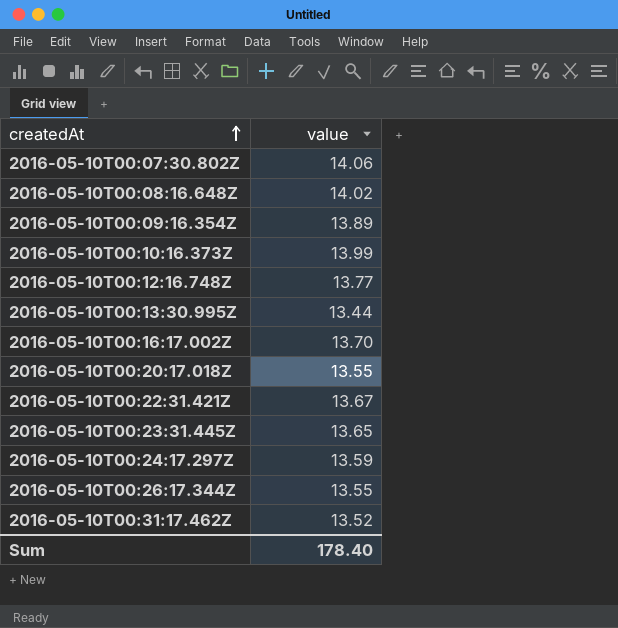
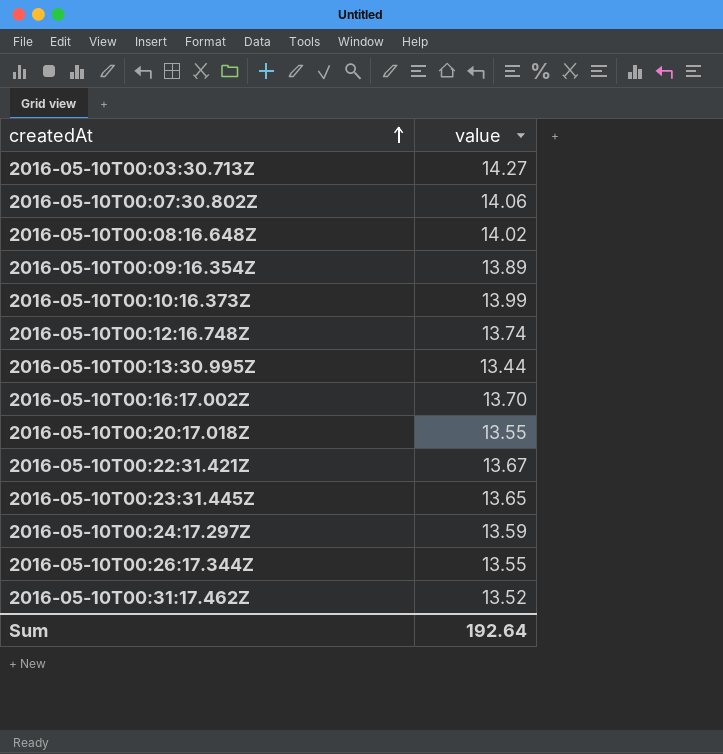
row 2016-05-10T00:03:30.713Z: none -> 14.27
2016-05-10T00:12:16.748Z | value: 13.77 -> 13.74
Sum | value: 178.40 -> 192.64

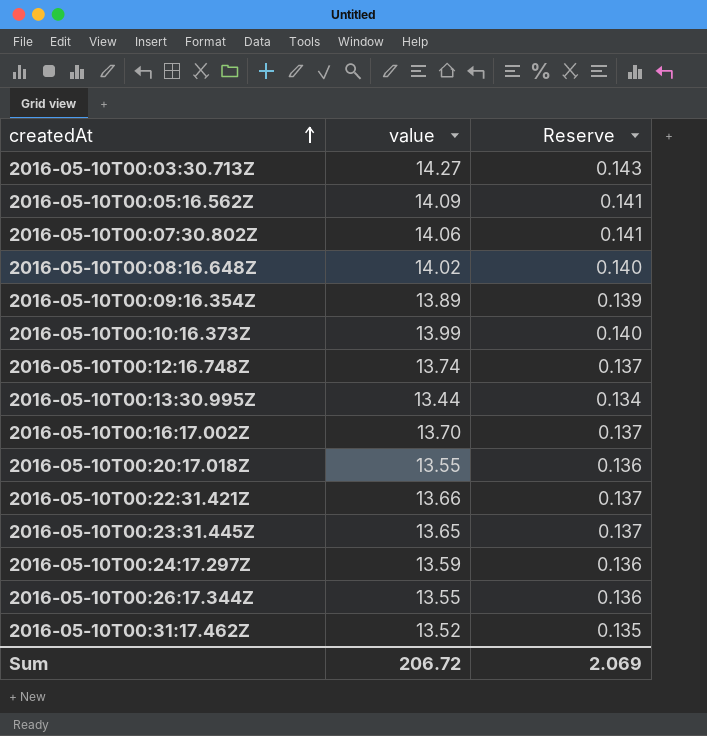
column Reserve | formula: none -> [value] * 0.01
row 2016-05-10T00:05:16.562Z: none -> 14.09 | 0.141
2016-05-10T00:22:31.421Z | value: 13.67 -> 13.66
Sum | value: 192.64 -> 206.72

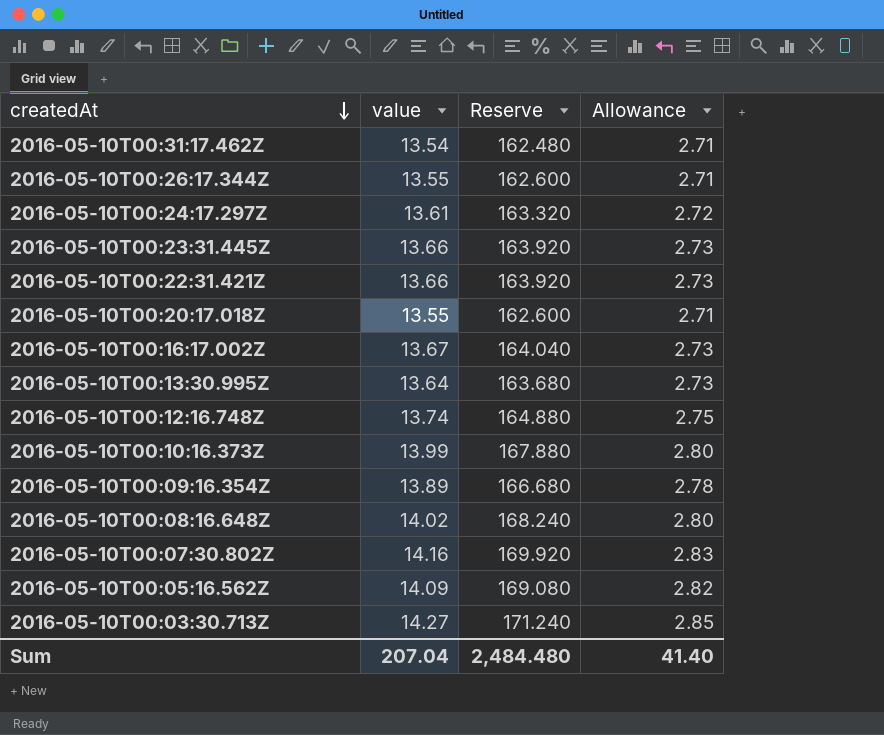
row order: createdAt ascending -> createdAt descending
column Reserve | formula: [value] * 0.01 -> [value] * 12
column Allowance | formula: none -> [value] * 0.2
2016-05-10T00:31:17.462Z | value: 13.52 -> 13.54
2016-05-10T00:24:17.297Z | value: 13.59 -> 13.61
2016-05-10T00:23:31.445Z | value: 13.65 -> 13.66
2016-05-10T00:16:17.002Z | value: 13.70 -> 13.67
2016-05-10T00:13:30.995Z | value: 13.44 -> 13.64
2016-05-10T00:07:30.802Z | value: 14.06 -> 14.16
Sum | value: 206.72 -> 207.04
Sum | Reserve: 2.069 -> 2,484.480

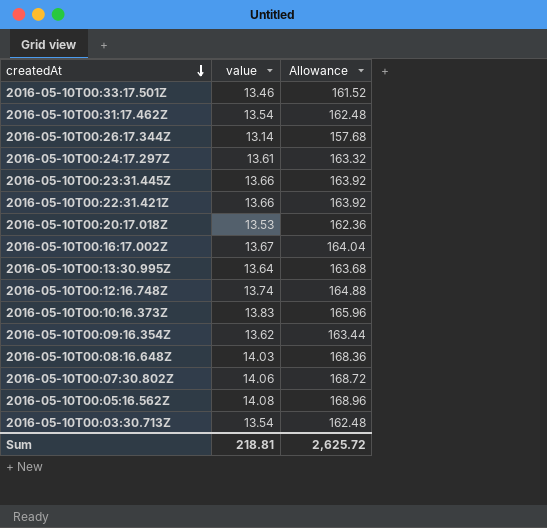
column Reserve | formula: [value] * 12 -> none
column Allowance | formula: [value] * 0.2 -> [value] * 12
row 2016-05-10T00:33:17.501Z: none -> 13.46 | 161.52
2016-05-10T00:26:17.344Z | value: 13.55 -> 13.14
2016-05-10T00:20:17.018Z | value: 13.55 -> 13.53
2016-05-10T00:10:16.373Z | value: 13.99 -> 13.83
2016-05-10T00:09:16.354Z | value: 13.89 -> 13.62
2016-05-10T00:08:16.648Z | value: 14.02 -> 14.03
2016-05-10T00:07:30.802Z | value: 14.16 -> 14.06
2016-05-10T00:05:16.562Z | value: 14.09 -> 14.08
2016-05-10T00:03:30.713Z | value: 14.27 -> 13.54
Sum | value: 207.04 -> 218.81
Sum | Allowance: 41.40 -> 2,625.72

